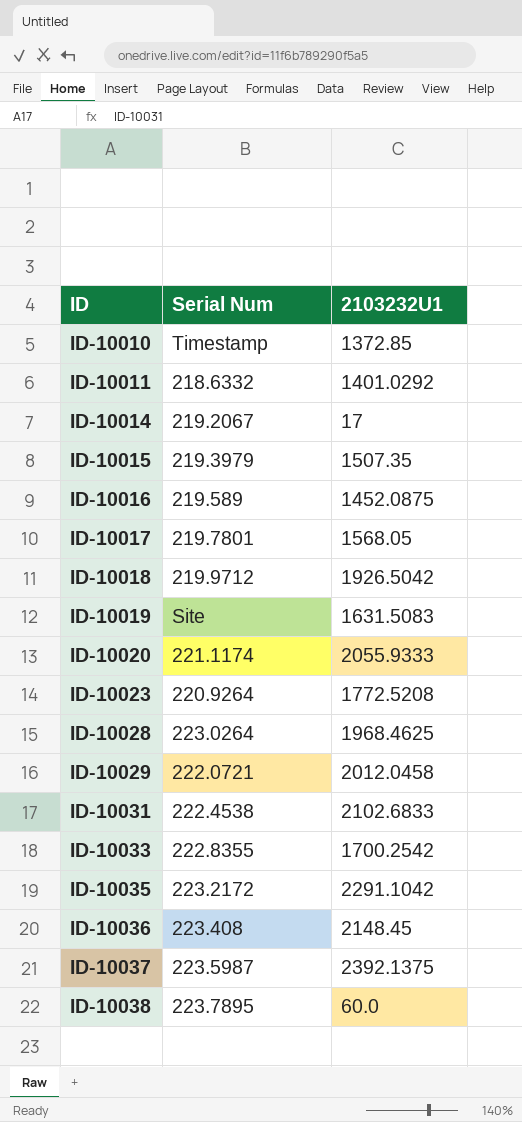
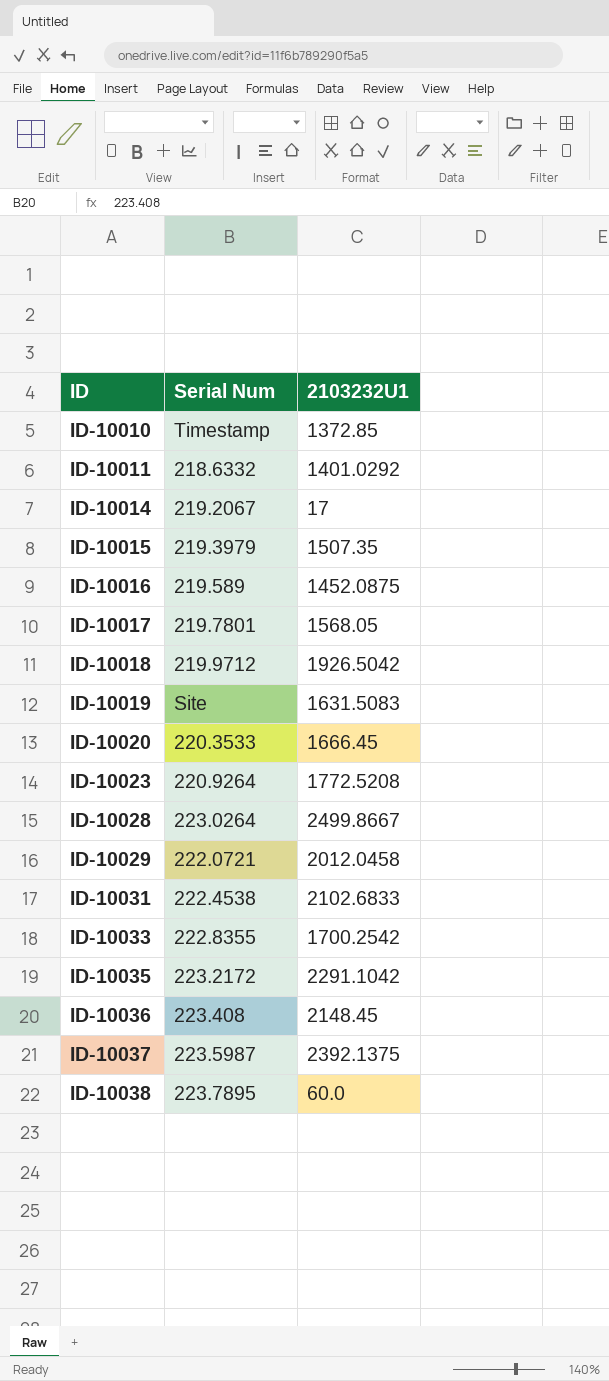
ID-10020 | Serial Num: 221.1174 -> 220.3533
ID-10020 | 2103232U1: 2055.9333 -> 1666.45
ID-10028 | 2103232U1: 1968.4625 -> 2499.8667

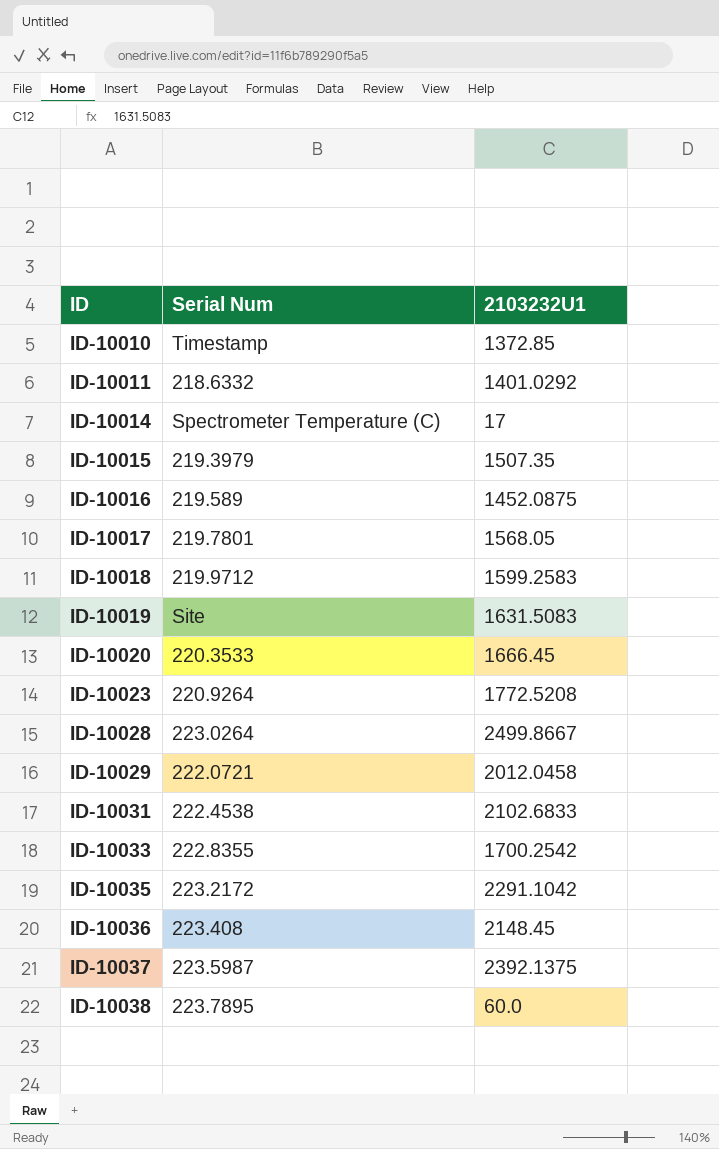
ID-10014 | Serial Num: 219.2067 -> Spectrometer Temperature (C)
ID-10018 | 2103232U1: 1926.5042 -> 1599.2583

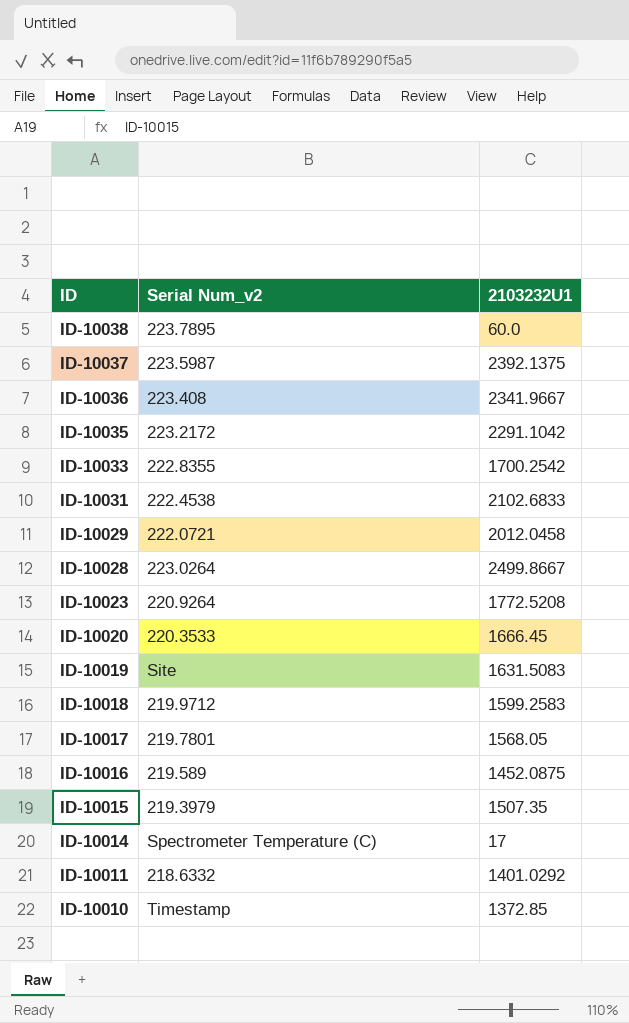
row order: ID ascending -> ID descending
column name: Serial Num -> Serial Num_v2
ID-10036 | 2103232U1: 2148.45 -> 2341.9667

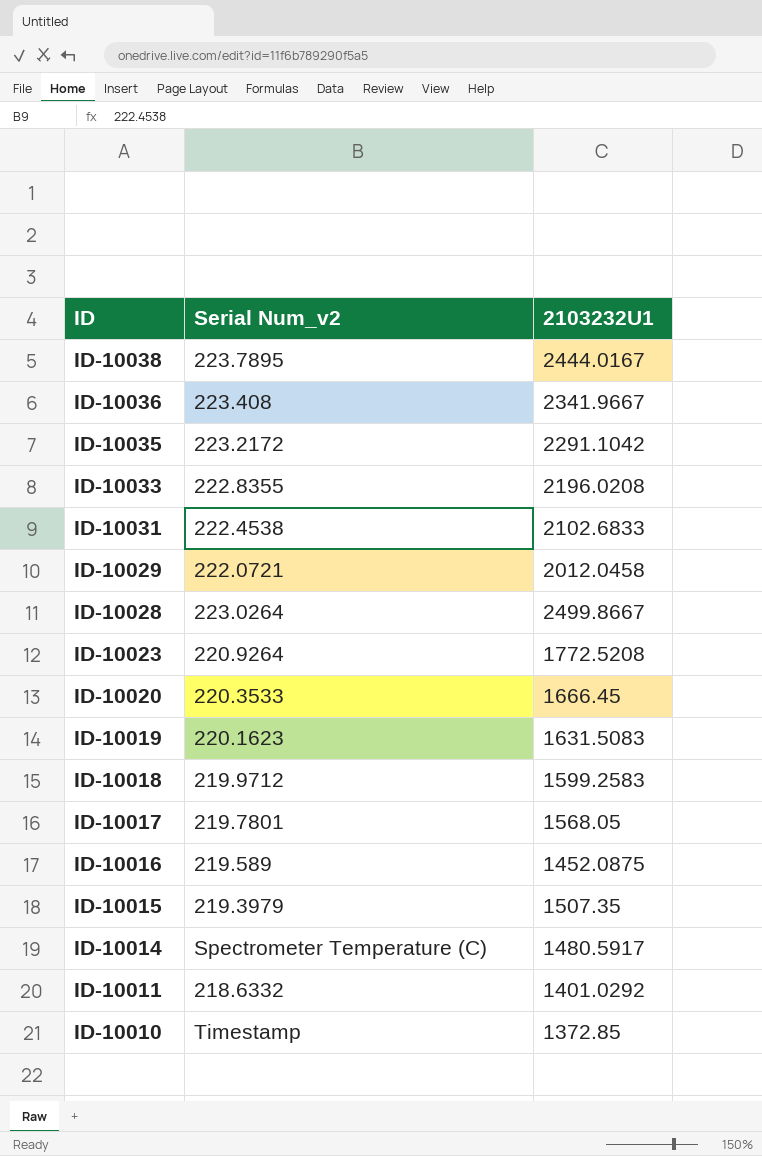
row ID-10037: 223.5987 | 2392.1375 -> none
ID-10038 | 2103232U1: 60.0 -> 2444.0167
ID-10033 | 2103232U1: 1700.2542 -> 2196.0208
ID-10019 | Serial Num_v2: Site -> 220.1623
ID-10014 | 2103232U1: 17 -> 1480.5917

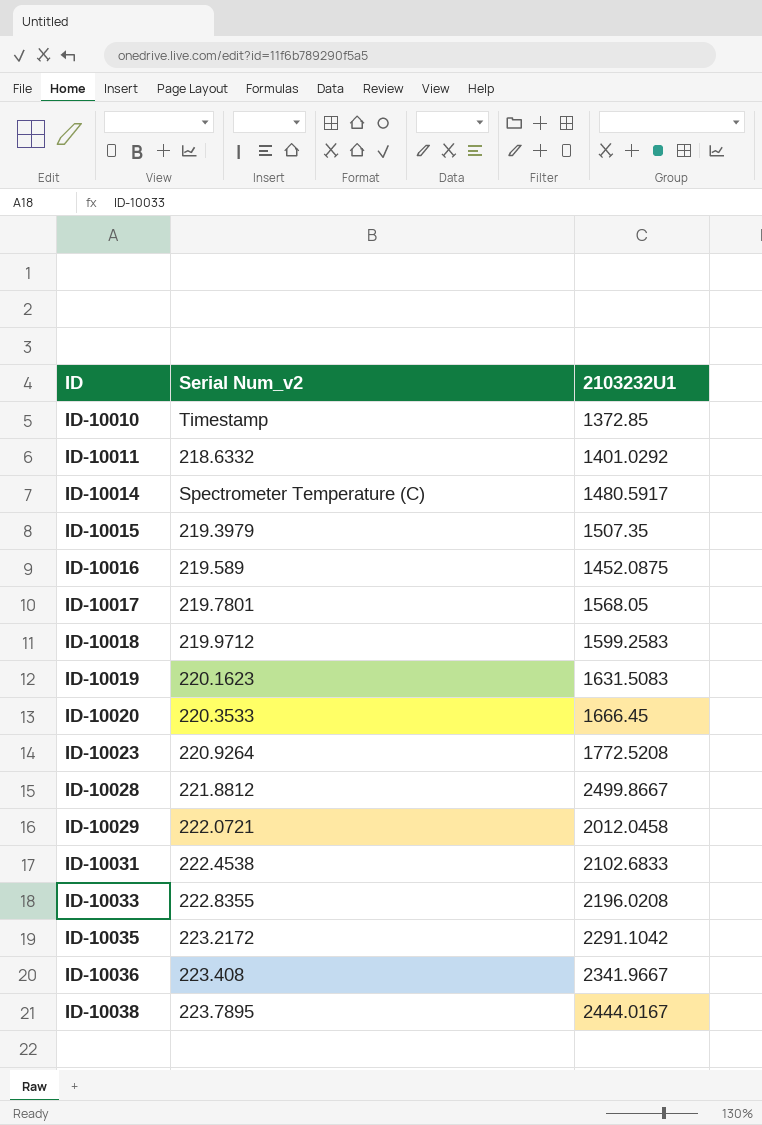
row order: ID descending -> ID ascending
ID-10028 | Serial Num_v2: 223.0264 -> 221.8812

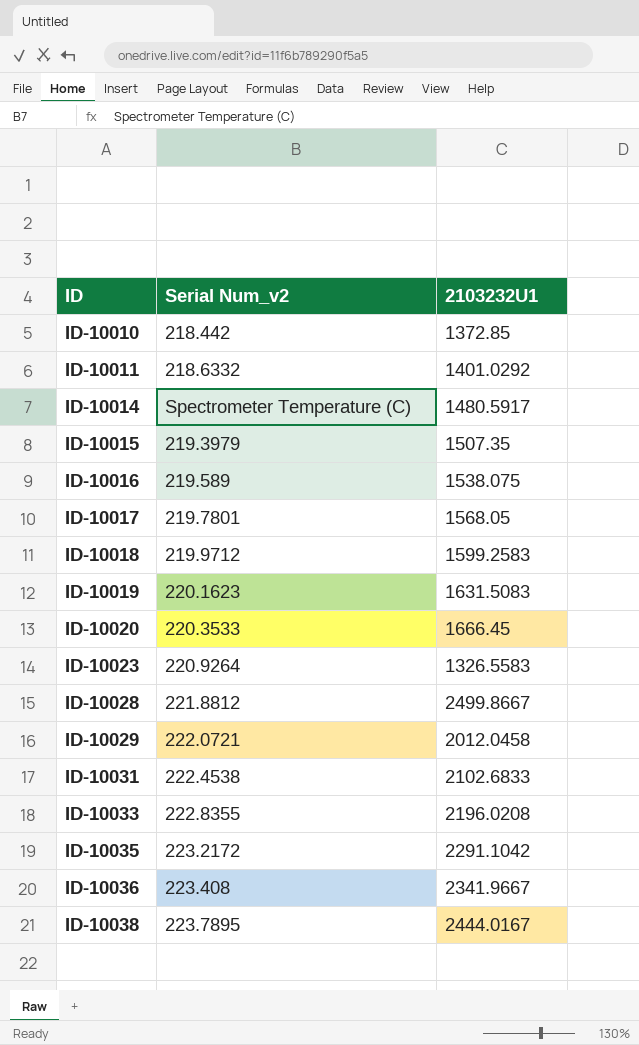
ID-10010 | Serial Num_v2: Timestamp -> 218.442
ID-10016 | 2103232U1: 1452.0875 -> 1538.075
ID-10023 | 2103232U1: 1772.5208 -> 1326.5583

